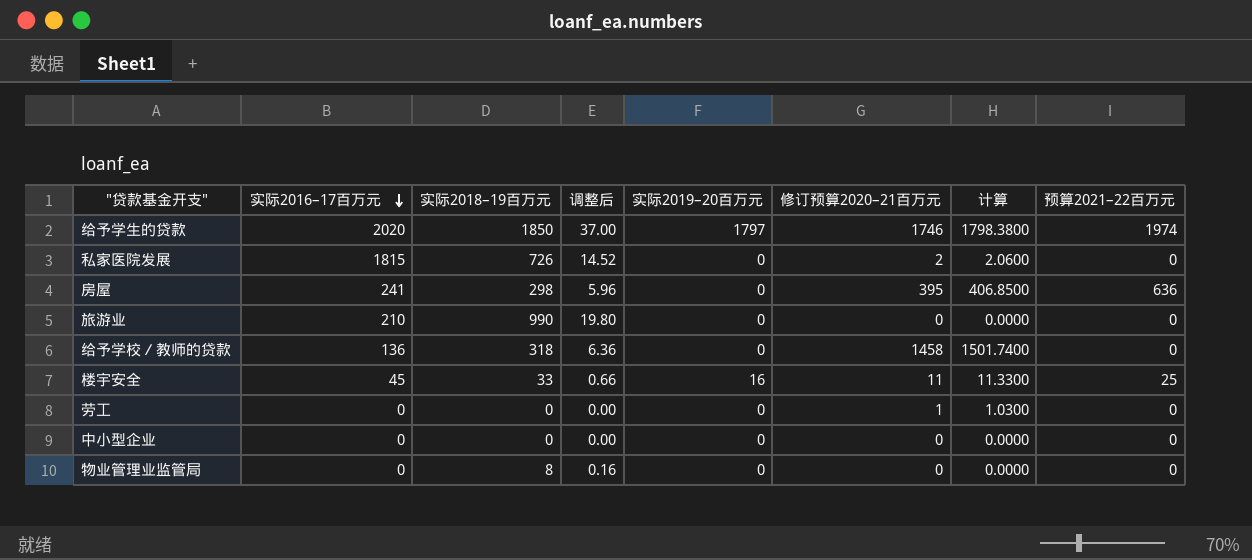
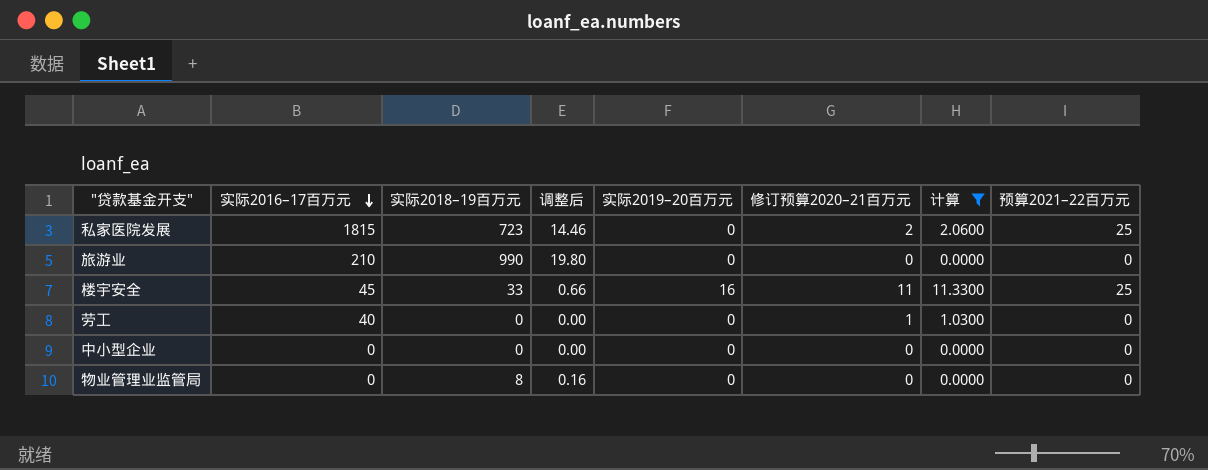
filter: none -> 计算 <= 11.3300
私家医院发展 | 实际2018–19百万元: 726 -> 723
私家医院发展 | 调整后: 14.52 -> 14.46
私家医院发展 | 预算2021–22百万元: 0 -> 25
劳工 | 实际2016–17百万元: 0 -> 40

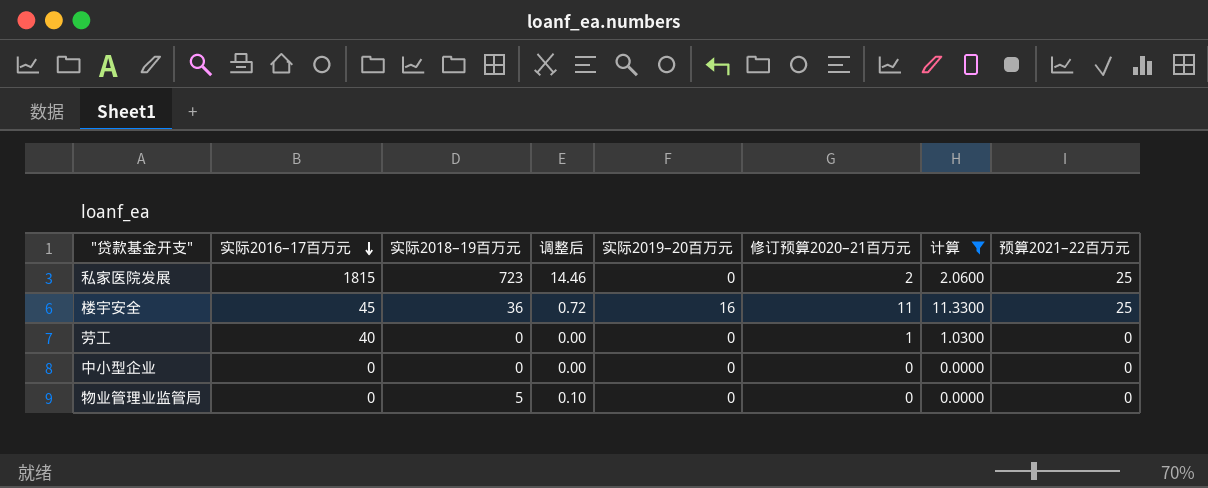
row 旅游业: 210 | 990 | 19.80 | 0 | 0 | 0.0000 | 0 -> none
楼宇安全 | 实际2018–19百万元: 33 -> 36
楼宇安全 | 调整后: 0.66 -> 0.72
物业管理业监管局 | 实际2018–19百万元: 8 -> 5
物业管理业监管局 | 调整后: 0.16 -> 0.10

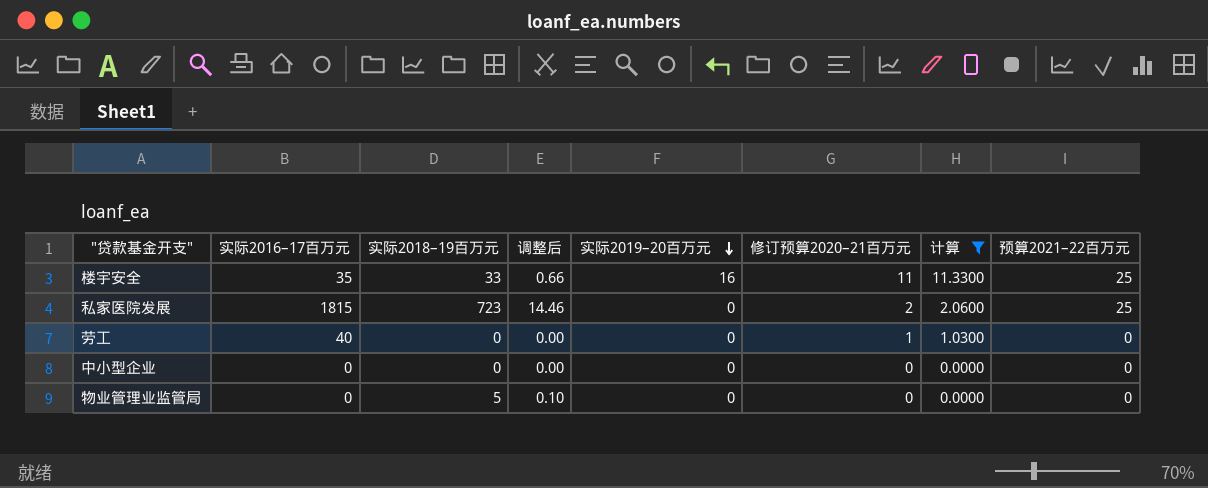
row order: 实际2016–17百万元 descending -> 实际2019–20百万元 descending
楼宇安全 | 实际2016–17百万元: 45 -> 35
楼宇安全 | 实际2018–19百万元: 36 -> 33
楼宇安全 | 调整后: 0.72 -> 0.66

